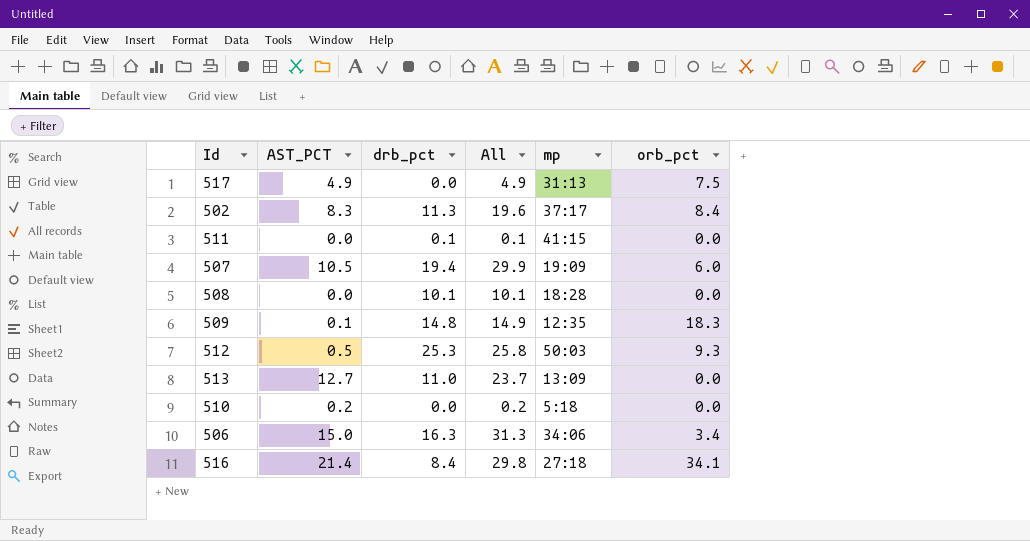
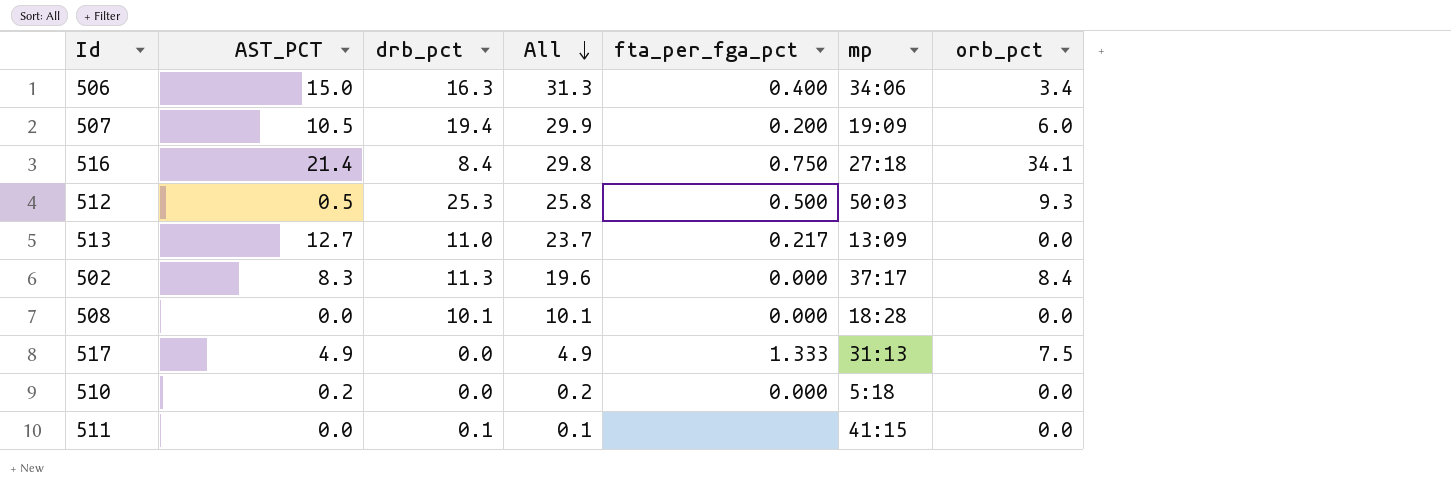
row order: none -> All descending
column fta_per_fga_pct | position: none -> 5
row 509: 0.1 | 14.8 | 14.9 | 12:35 | 18.3 -> none

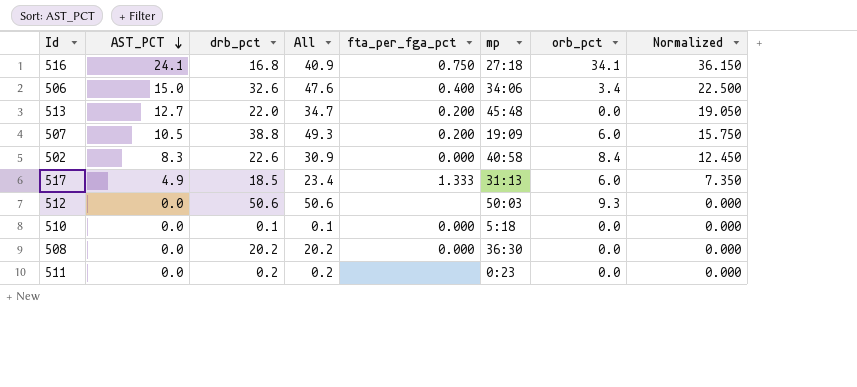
row order: All descending -> AST_PCT descending
column Normalized | formula: none -> [AST_PCT] * 1.5
516 | AST_PCT: 21.4 -> 24.1
516 | drb_pct: 8.4 -> 16.8
516 | All: 29.8 -> 40.9
506 | drb_pct: 16.3 -> 32.6
506 | All: 31.3 -> 47.6
513 | drb_pct: 11.0 -> 22.0
513 | All: 23.7 -> 34.7
513 | fta_per_fga_pct: 0.217 -> 0.200
513 | mp: 13:09 -> 45:48
507 | drb_pct: 19.4 -> 38.8
507 | All: 29.9 -> 49.3
502 | drb_pct: 11.3 -> 22.6
502 | All: 19.6 -> 30.9
502 | mp: 37:17 -> 40:58
517 | drb_pct: 0.0 -> 18.5
517 | All: 4.9 -> 23.4
517 | orb_pct: 7.5 -> 6.0
512 | AST_PCT: 0.5 -> 0.0
512 | drb_pct: 25.3 -> 50.6
512 | All: 25.8 -> 50.6
512 | fta_per_fga_pct: 0.500 -> none
510 | AST_PCT: 0.2 -> 0.0
510 | drb_pct: 0.0 -> 0.1
510 | All: 0.2 -> 0.1
508 | drb_pct: 10.1 -> 20.2
508 | All: 10.1 -> 20.2
508 | mp: 18:28 -> 36:30
511 | drb_pct: 0.1 -> 0.2
511 | All: 0.1 -> 0.2
511 | mp: 41:15 -> 0:23

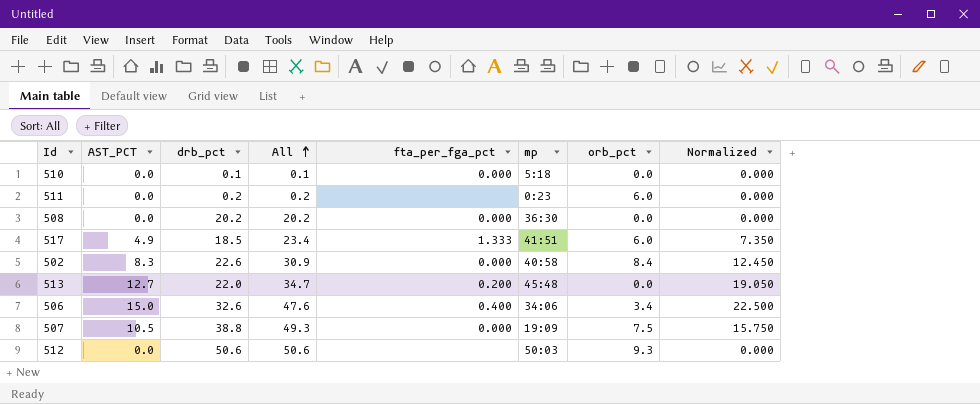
row order: AST_PCT descending -> All ascending
row 516: 24.1 | 16.8 | 40.9 | 0.750 | 27:18 | 34.1 | 36.150 -> none
511 | orb_pct: 0.0 -> 6.0
517 | mp: 31:13 -> 41:51
507 | fta_per_fga_pct: 0.200 -> 0.000
507 | orb_pct: 6.0 -> 7.5

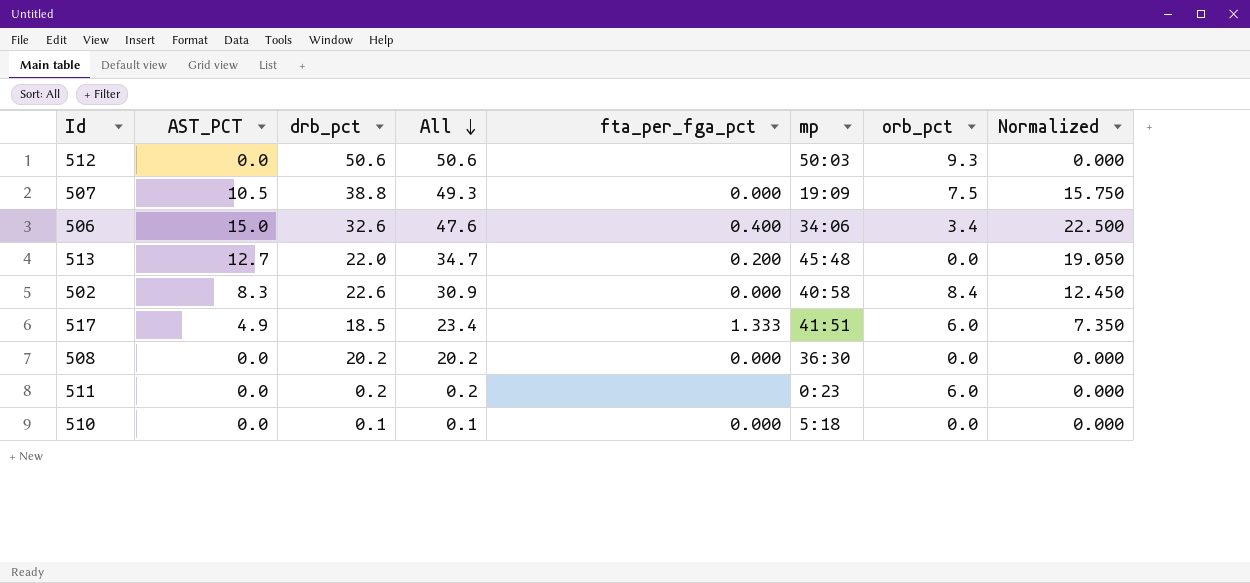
row order: All ascending -> All descending

